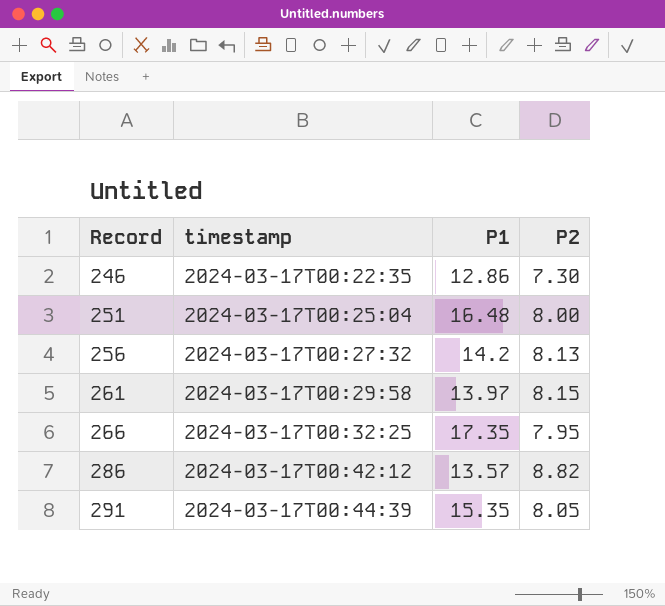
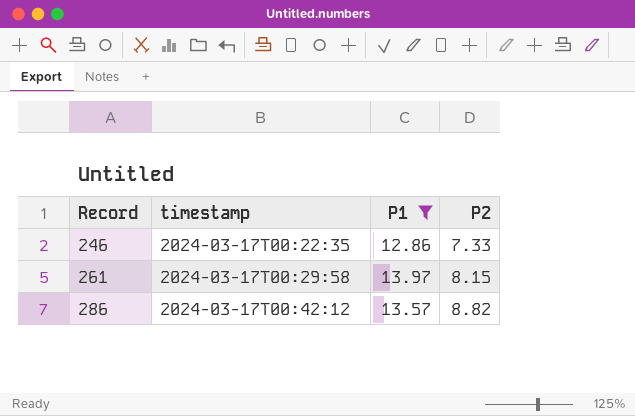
filter: none -> P1 <= 13.97
246 | P2: 7.30 -> 7.33

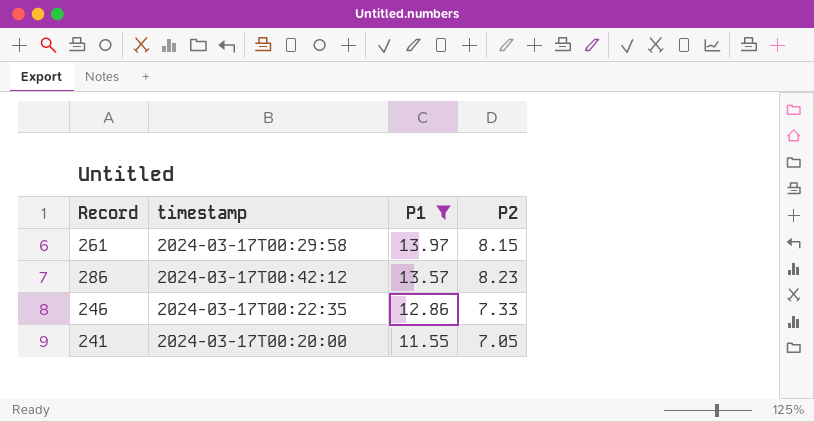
row order: Record ascending -> P1 descending
286 | P2: 8.82 -> 8.23
row 241: none -> 2024-03-17T00:20:00 | 11.55 | 7.05

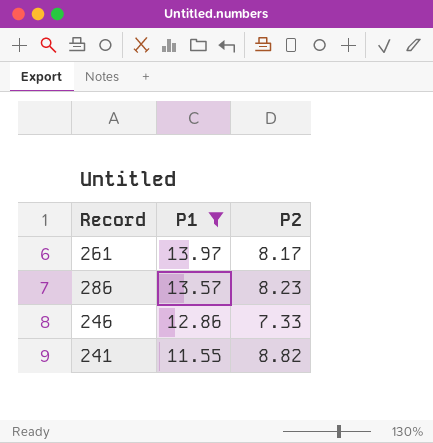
column timestamp | position: 2 -> none
261 | P2: 8.15 -> 8.17
241 | P2: 7.05 -> 8.82

